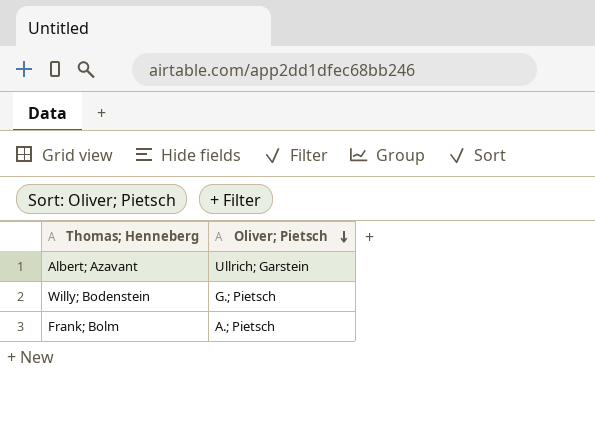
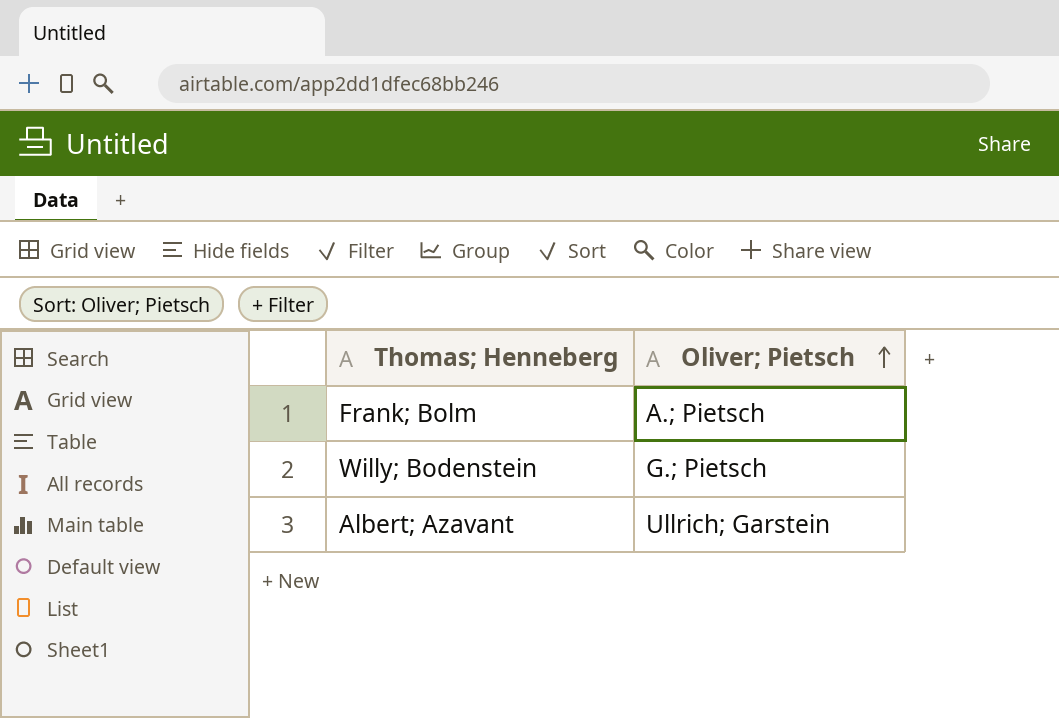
row order: Oliver; Pietsch descending -> Oliver; Pietsch ascending

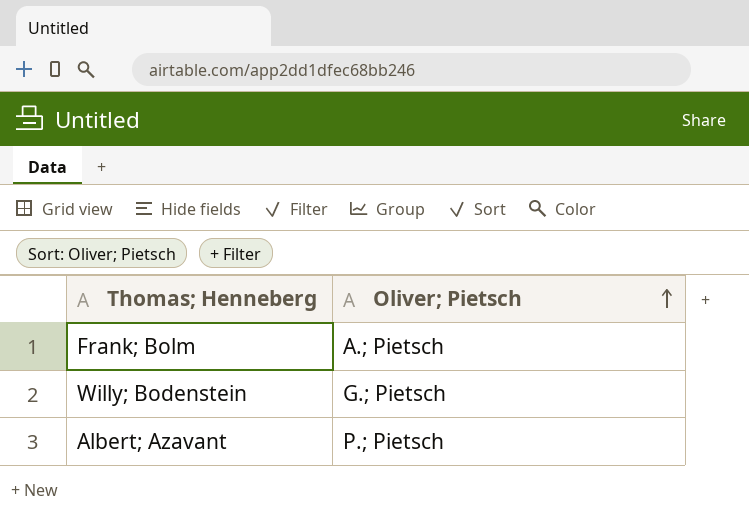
Albert; Azavant | Oliver; Pietsch: Ullrich; Garstein -> P.; Pietsch

